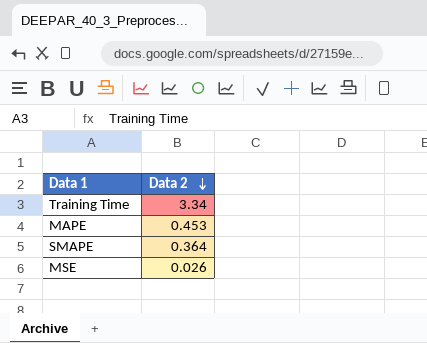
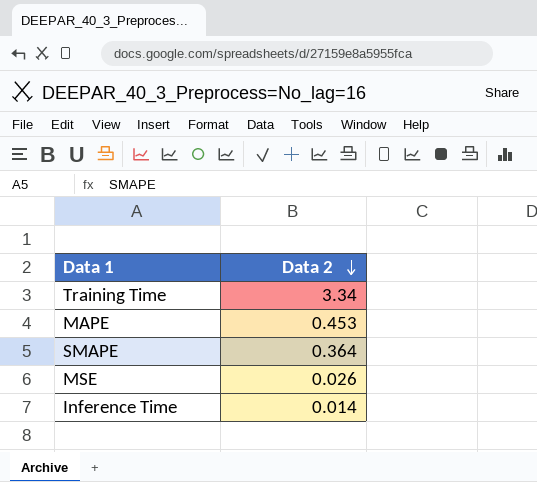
row Inference Time: none -> 0.014

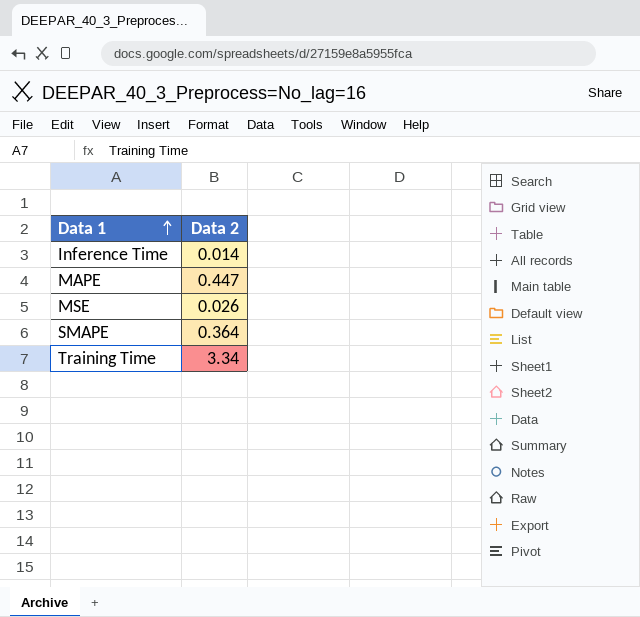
row order: Data 2 descending -> Data 1 ascending
MAPE | Data 2: 0.453 -> 0.447

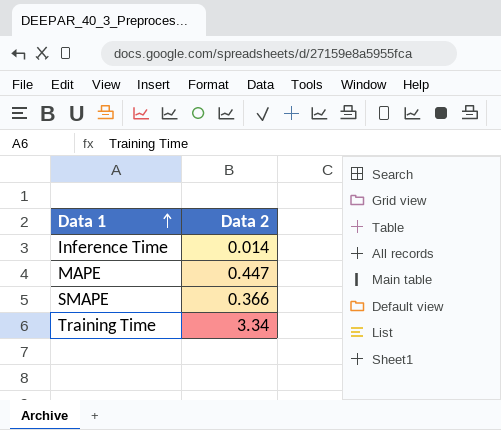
row MSE: 0.026 -> none
SMAPE | Data 2: 0.364 -> 0.366

